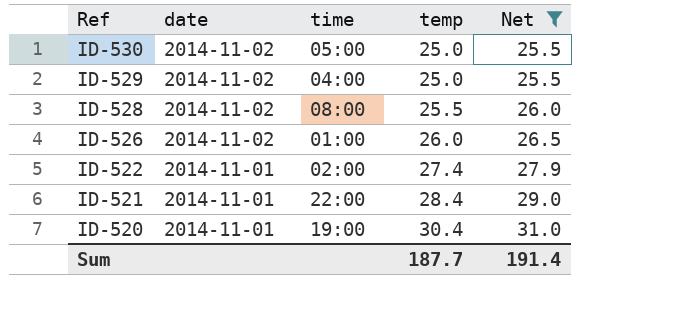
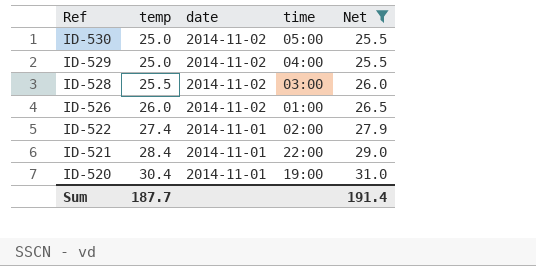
column temp | position: 4 -> 2
ID-528 | time: 08:00 -> 03:00

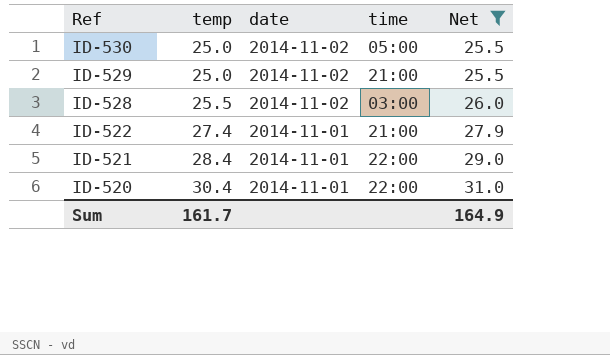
row ID-526: 26.0 | 2014-11-02 | 01:00 | 26.5 -> none
ID-529 | time: 04:00 -> 21:00
ID-522 | time: 02:00 -> 21:00
ID-520 | time: 19:00 -> 22:00
Sum | temp: 187.7 -> 161.7
Sum | Net: 191.4 -> 164.9

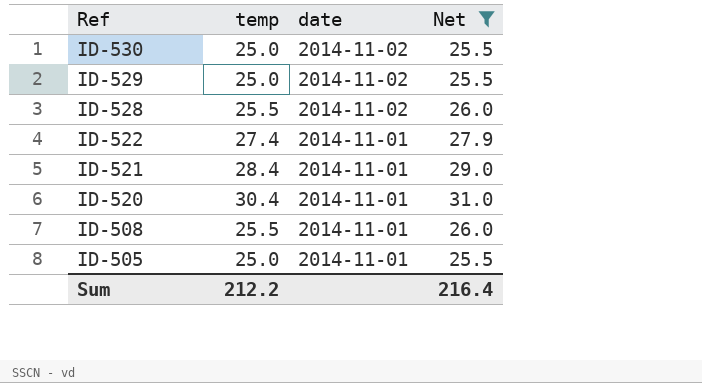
column time | position: 4 -> none
row ID-508: none -> 25.5 | 2014-11-01 | 26.0
row ID-505: none -> 25.0 | 2014-11-01 | 25.5
Sum | temp: 161.7 -> 212.2
Sum | Net: 164.9 -> 216.4

